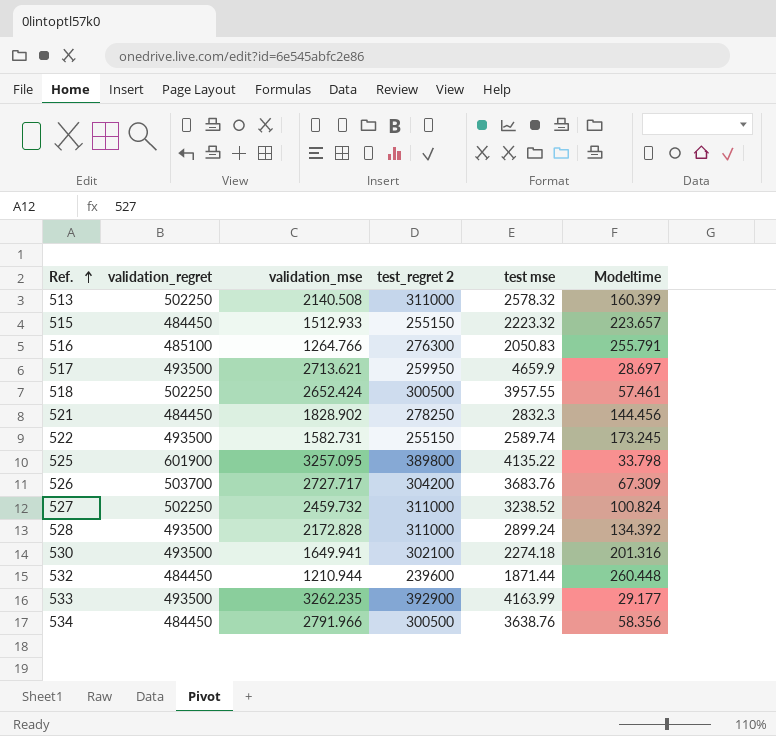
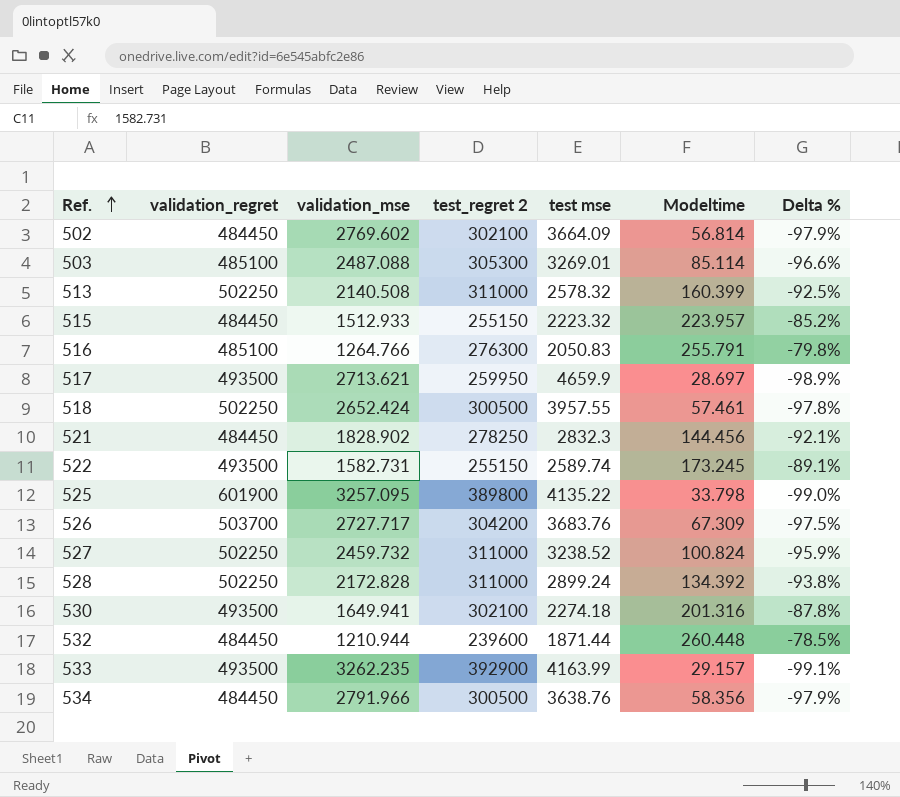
column Delta % | formula: none -> ([Modeltime] - [validation_mse]) / [validation_mse]
row 502: none -> 484450 | 2769.602 | 302100 | 3664.09 | 56.814 | -97.9%
row 503: none -> 485100 | 2487.088 | 305300 | 3269.01 | 85.114 | -96.6%
515 | Modeltime: 223.657 -> 223.957
528 | validation_regret: 493500 -> 502250
533 | Modeltime: 29.177 -> 29.157

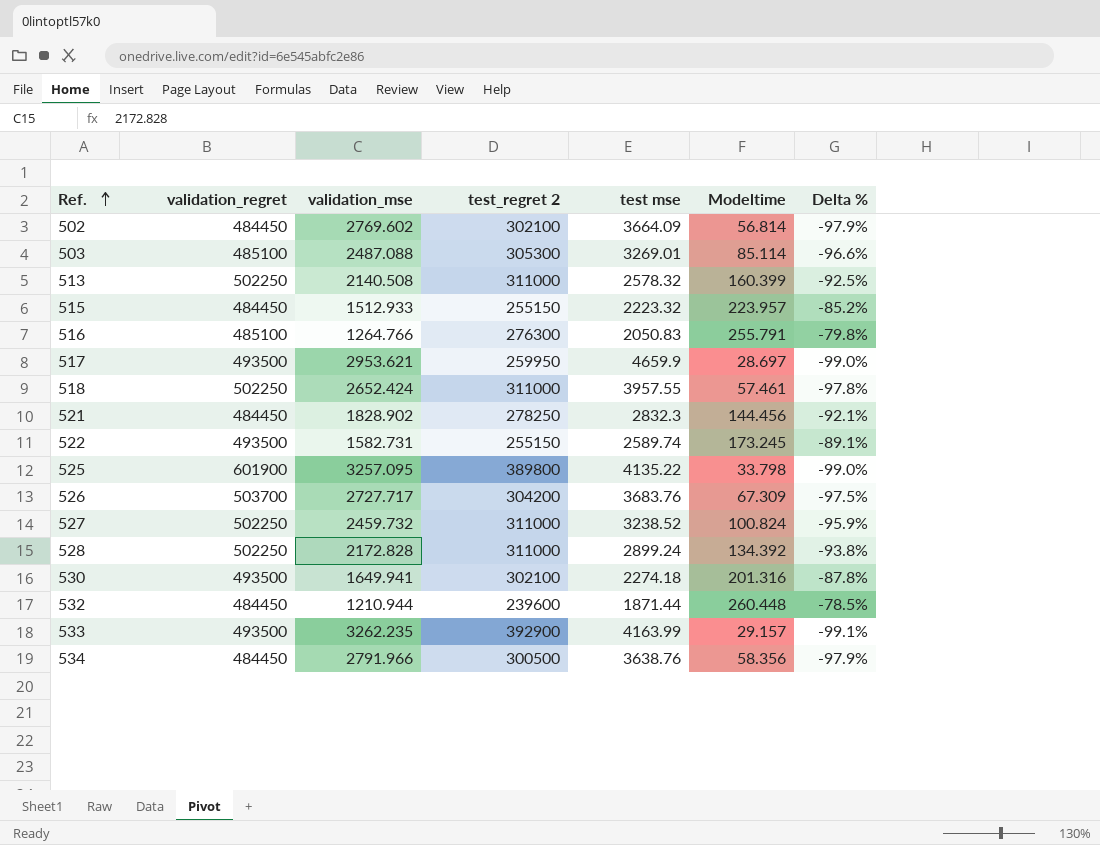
517 | validation_mse: 2713.621 -> 2953.621
517 | Delta %: -98.9% -> -99.0%
518 | test_regret 2: 300500 -> 311000

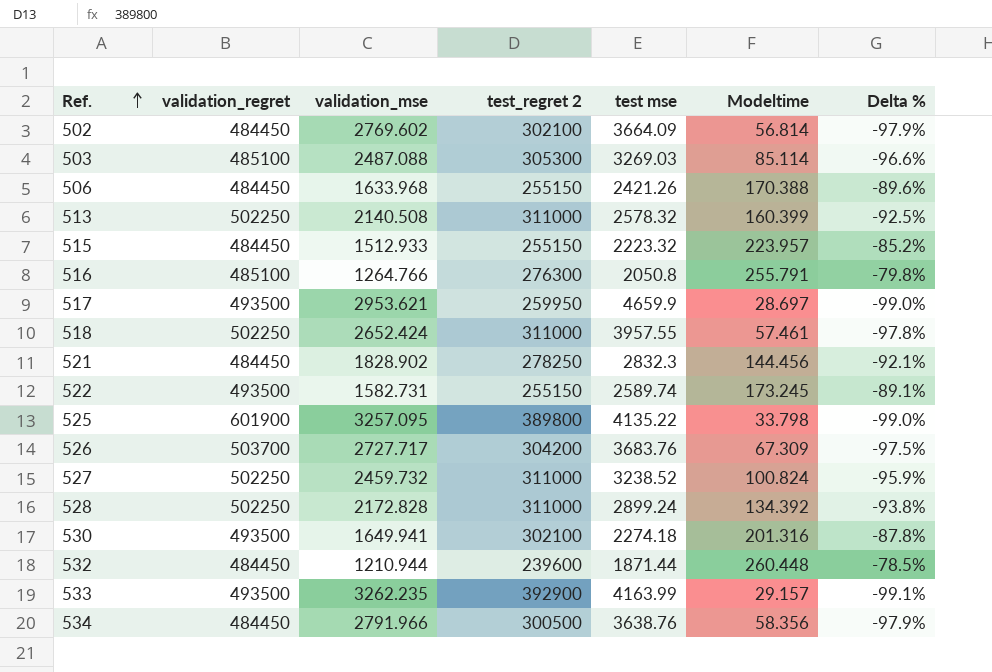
503 | test mse: 3269.01 -> 3269.03
row 506: none -> 484450 | 1633.968 | 255150 | 2421.26 | 170.388 | -89.6%
516 | test mse: 2050.83 -> 2050.8

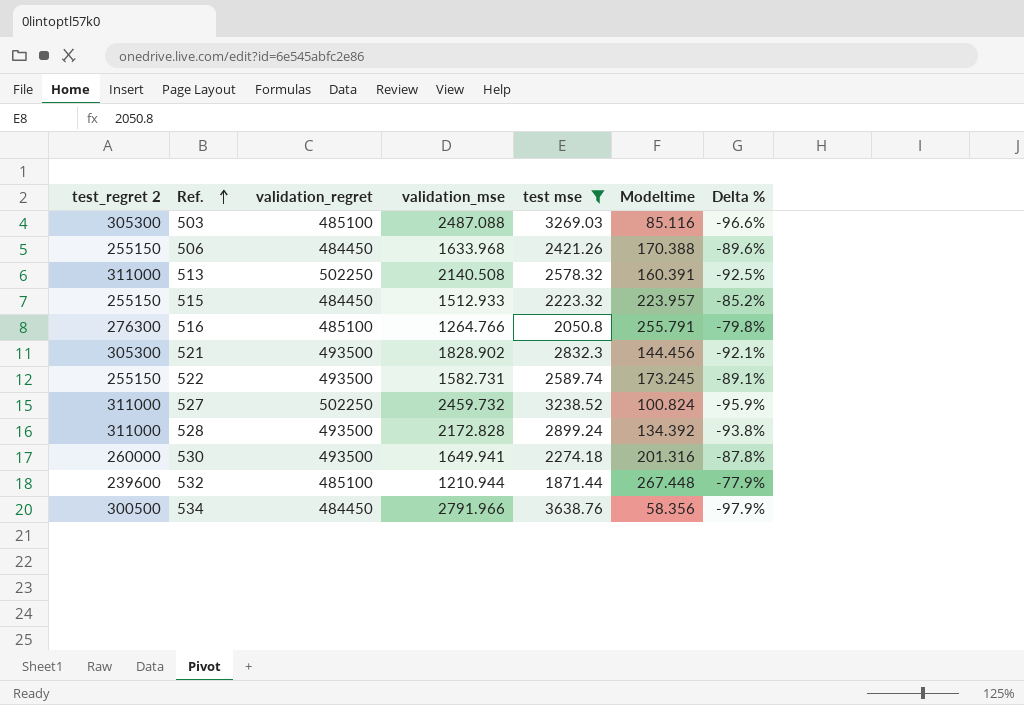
filter: none -> test mse <= 3638.76
column test_regret 2 | position: 4 -> 1
503 | Modeltime: 85.114 -> 85.116
513 | Modeltime: 160.399 -> 160.391
521 | test_regret 2: 278250 -> 305300
521 | validation_regret: 484450 -> 493500
528 | validation_regret: 502250 -> 493500
530 | test_regret 2: 302100 -> 260000
532 | validation_regret: 484450 -> 485100
532 | Modeltime: 260.448 -> 267.448
532 | Delta %: -78.5% -> -77.9%

